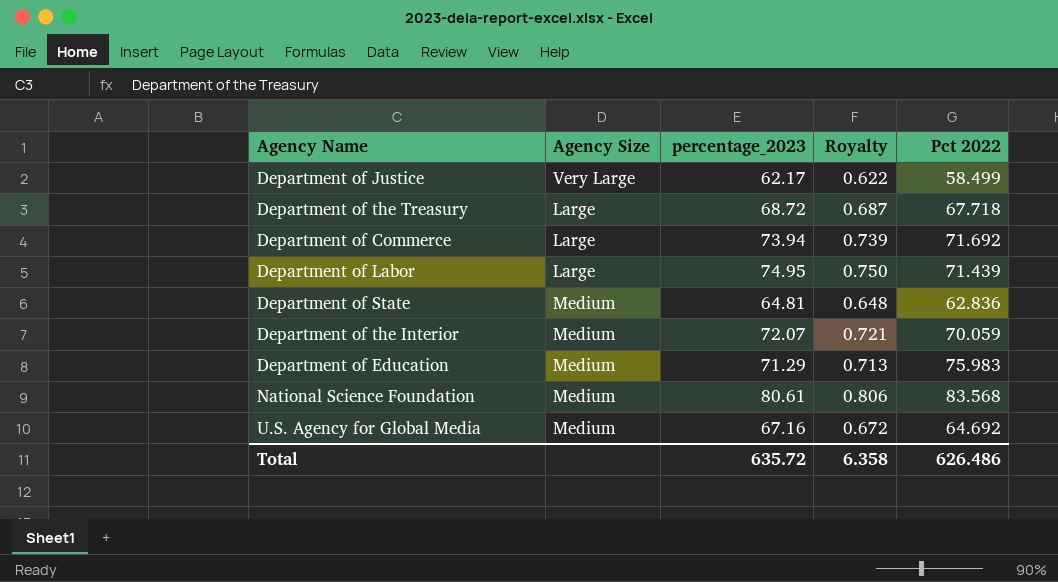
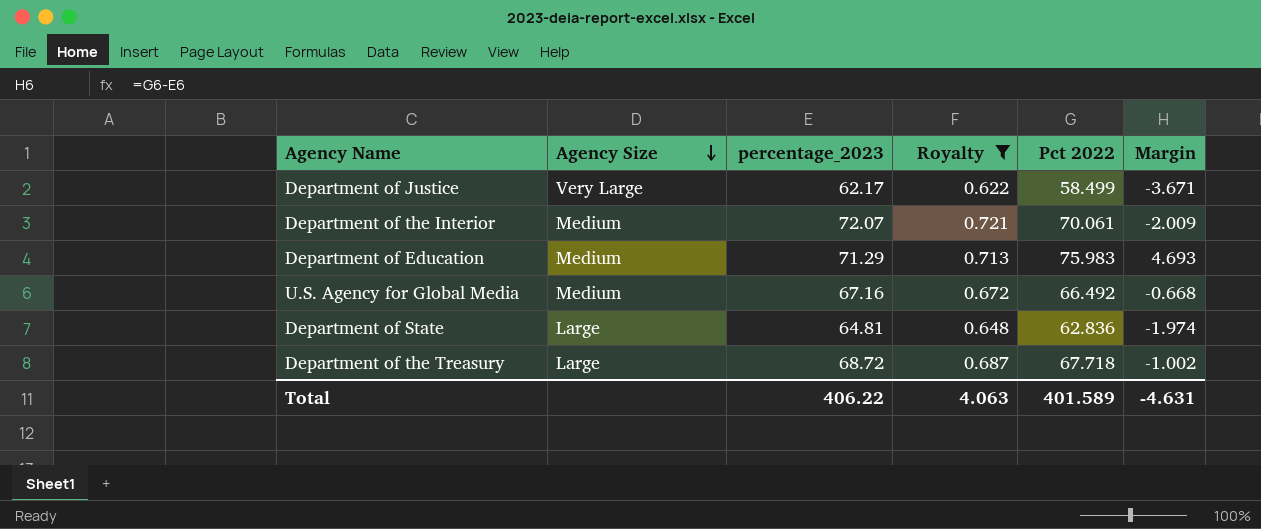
filter: none -> Royalty <= 0.721
row order: none -> Agency Size descending
column Margin | formula: none -> [Pct 2022] - [percentage_2023]
Department of the Interior | Pct 2022: 70.059 -> 70.061
U.S. Agency for Global Media | Pct 2022: 64.692 -> 66.492
Department of State | Agency Size: Medium -> Large
Total | percentage_2023: 635.72 -> 406.22
Total | Royalty: 6.358 -> 4.063
Total | Pct 2022: 626.486 -> 401.589

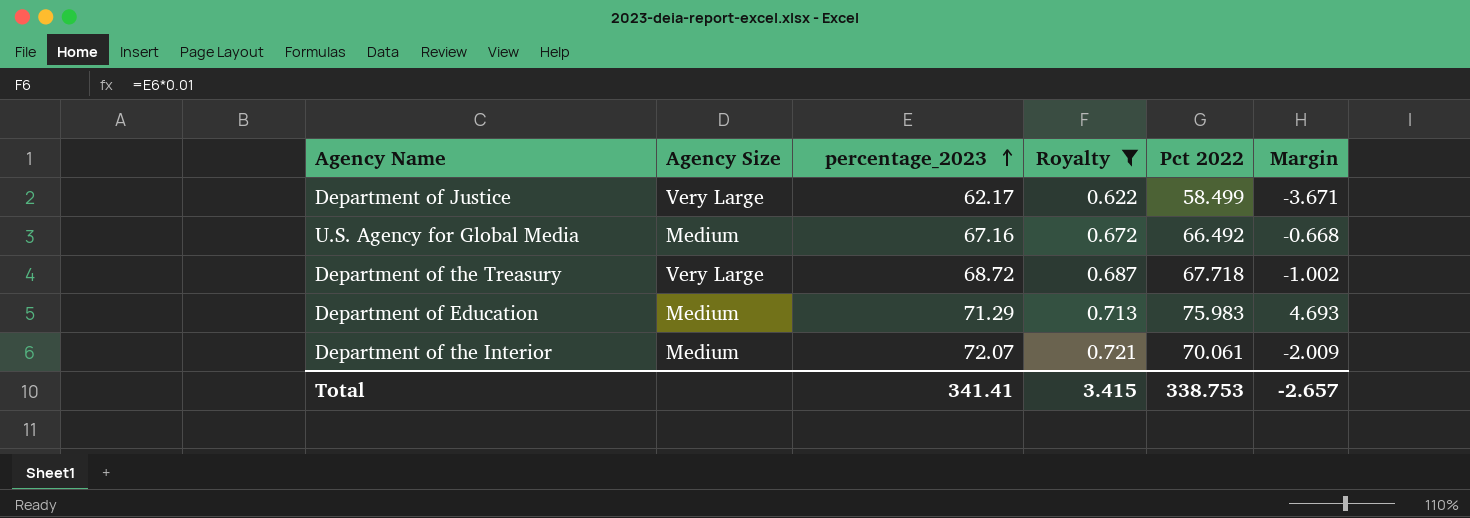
row order: Agency Size descending -> percentage_2023 ascending
row Department of State: Large | 64.81 | 0.648 | 62.836 | -1.974 -> none
Department of the Treasury | Agency Size: Large -> Very Large
Total | percentage_2023: 406.22 -> 341.41
Total | Royalty: 4.063 -> 3.415
Total | Pct 2022: 401.589 -> 338.753
Total | Margin: -4.631 -> -2.657

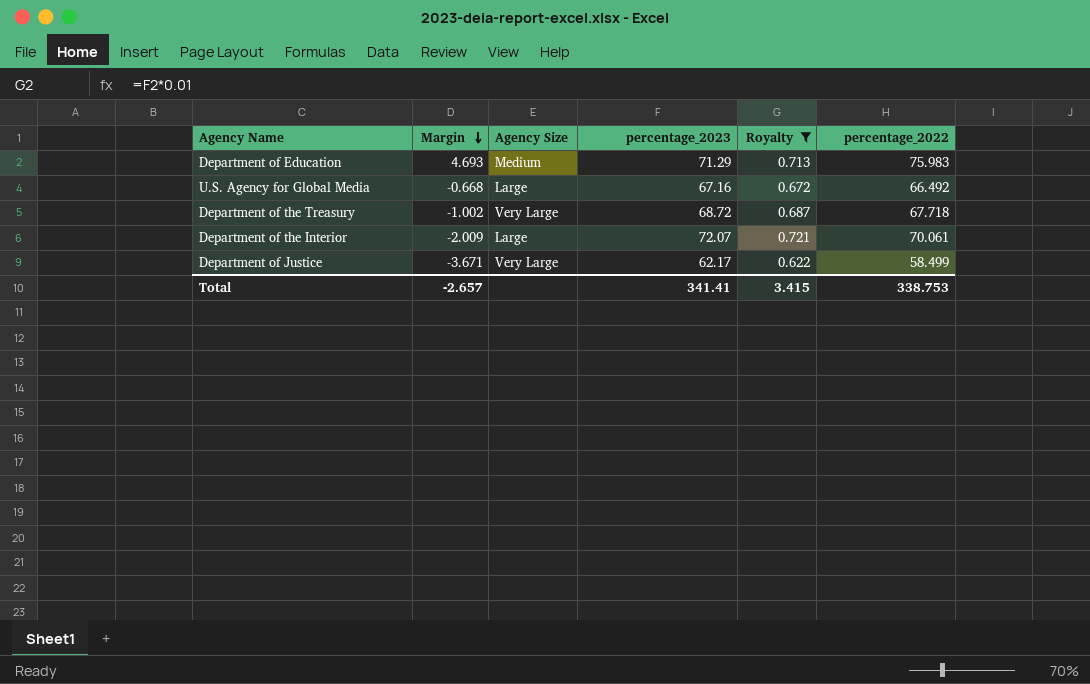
row order: percentage_2023 ascending -> Margin descending
column Margin | position: 6 -> 2
column name: Pct 2022 -> percentage_2022
U.S. Agency for Global Media | Agency Size: Medium -> Large
Department of the Interior | Agency Size: Medium -> Large

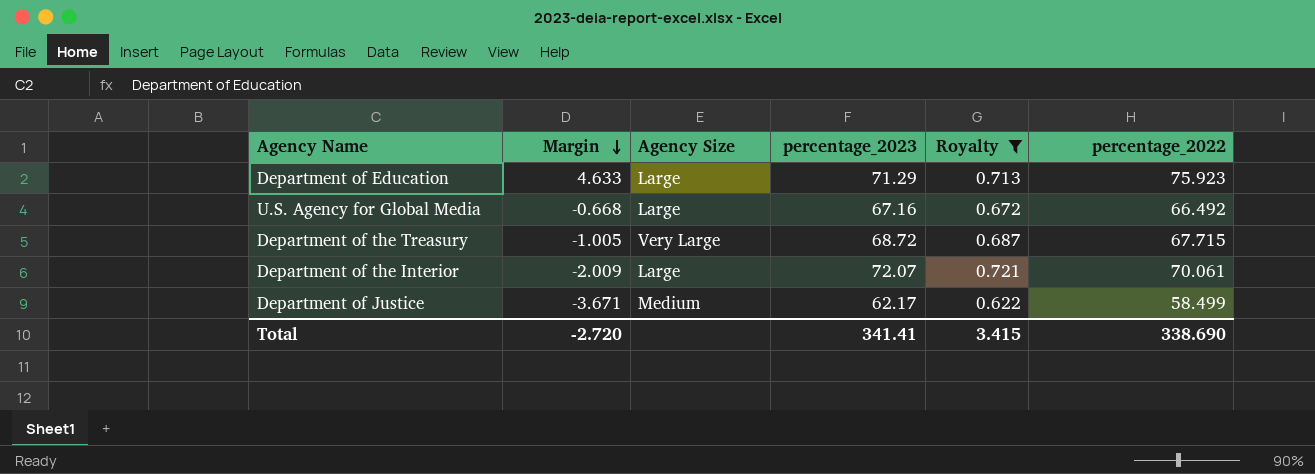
Department of Education | Margin: 4.693 -> 4.633
Department of Education | Agency Size: Medium -> Large
Department of Education | percentage_2022: 75.983 -> 75.923
Department of the Treasury | Margin: -1.002 -> -1.005
Department of the Treasury | percentage_2022: 67.718 -> 67.715
Department of Justice | Agency Size: Very Large -> Medium
Total | Margin: -2.657 -> -2.720
Total | percentage_2022: 338.753 -> 338.690

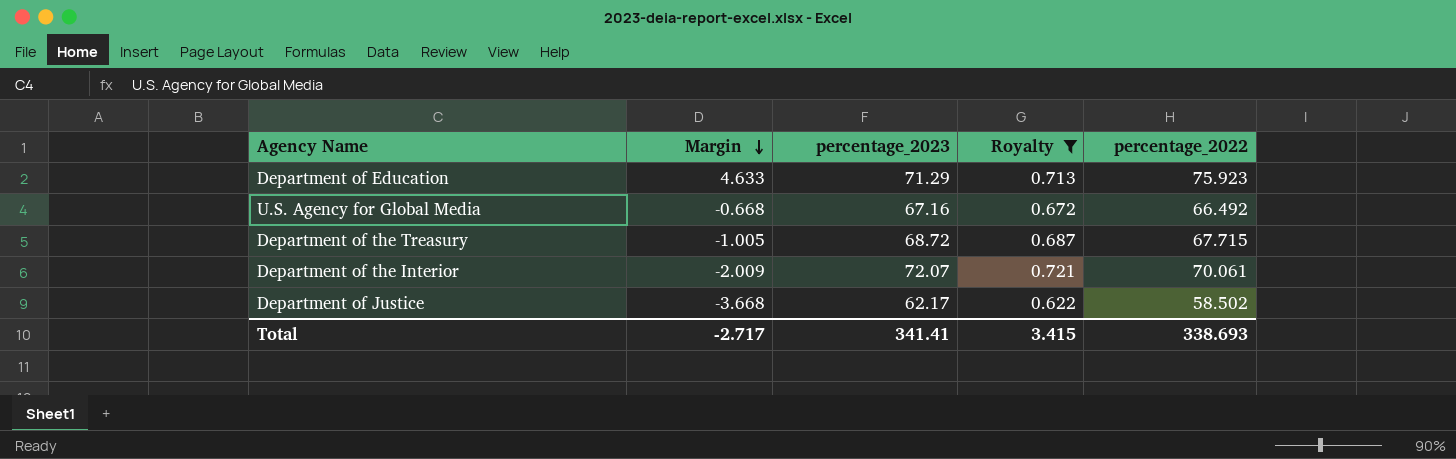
column Agency Size | position: 3 -> none
Department of Justice | Margin: -3.671 -> -3.668
Department of Justice | percentage_2022: 58.499 -> 58.502
Total | Margin: -2.720 -> -2.717
Total | percentage_2022: 338.690 -> 338.693

